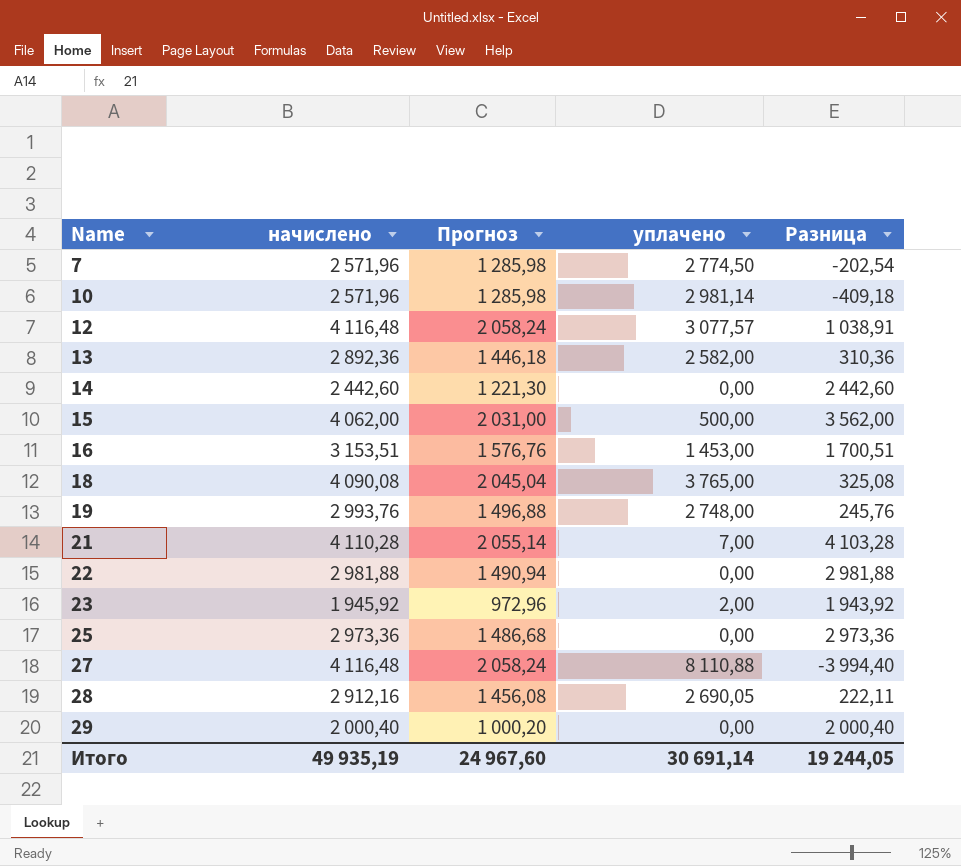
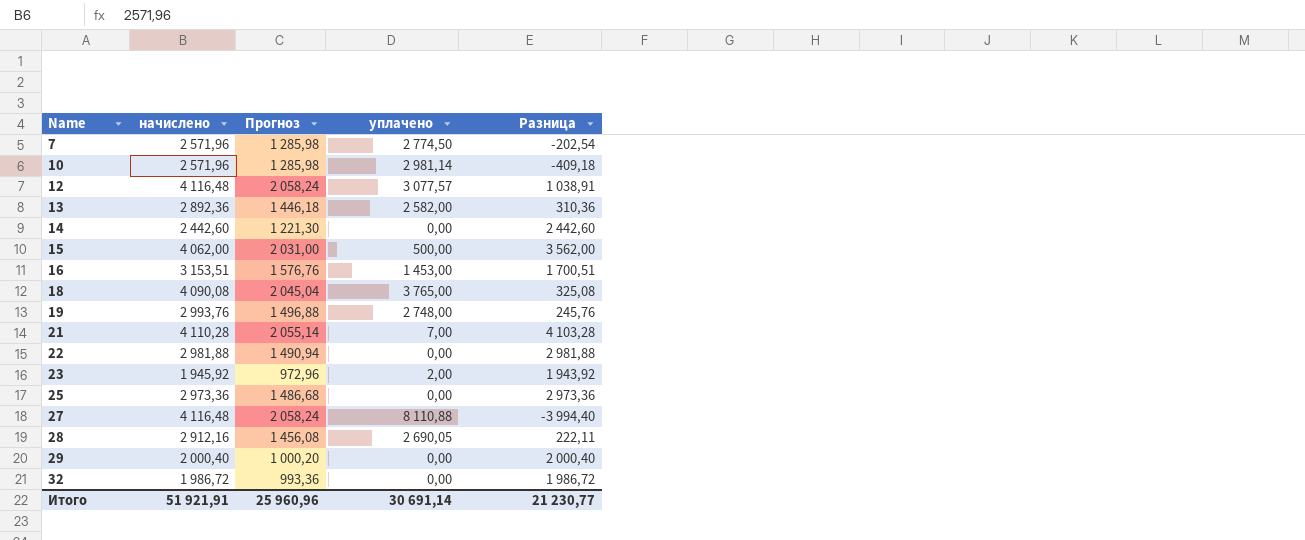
row 32: none -> 1 986,72 | 993,36 | 0,00 | 1 986,72
Итого | начислено: 49 935,19 -> 51 921,91
Итого | Прогноз: 24 967,60 -> 25 960,96
Итого | Разница: 19 244,05 -> 21 230,77

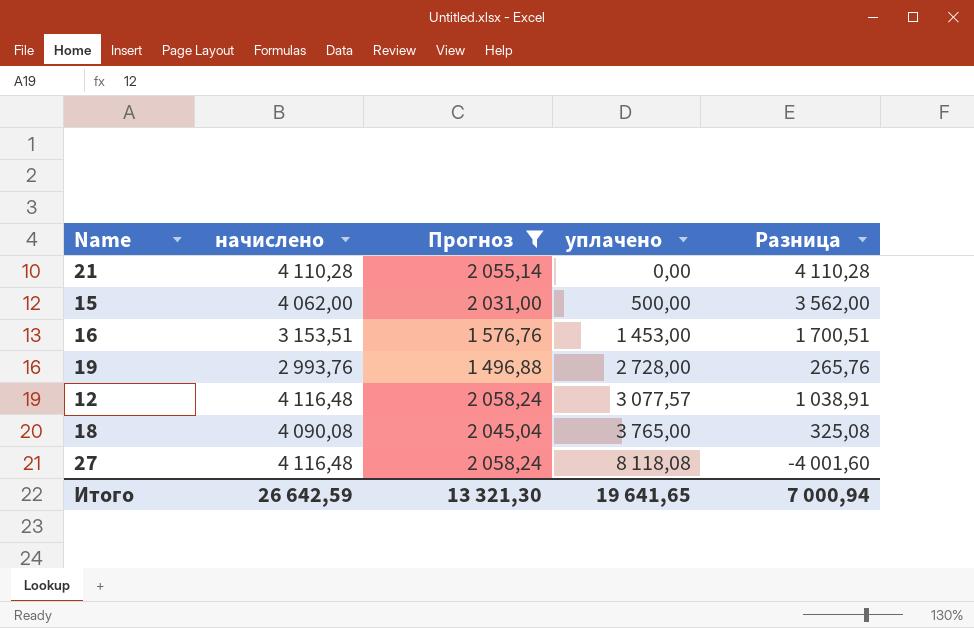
filter: none -> Прогноз >= 1 496,88
row order: Name ascending -> уплачено ascending
21 | уплачено: 7,00 -> 0,00
21 | Разница: 4 103,28 -> 4 110,28
19 | уплачено: 2 748,00 -> 2 728,00
19 | Разница: 245,76 -> 265,76
27 | уплачено: 8 110,88 -> 8 118,08
27 | Разница: -3 994,40 -> -4 001,60
Итого | начислено: 51 921,91 -> 26 642,59
Итого | Прогноз: 25 960,96 -> 13 321,30
Итого | уплачено: 30 691,14 -> 19 641,65
Итого | Разница: 21 230,77 -> 7 000,94

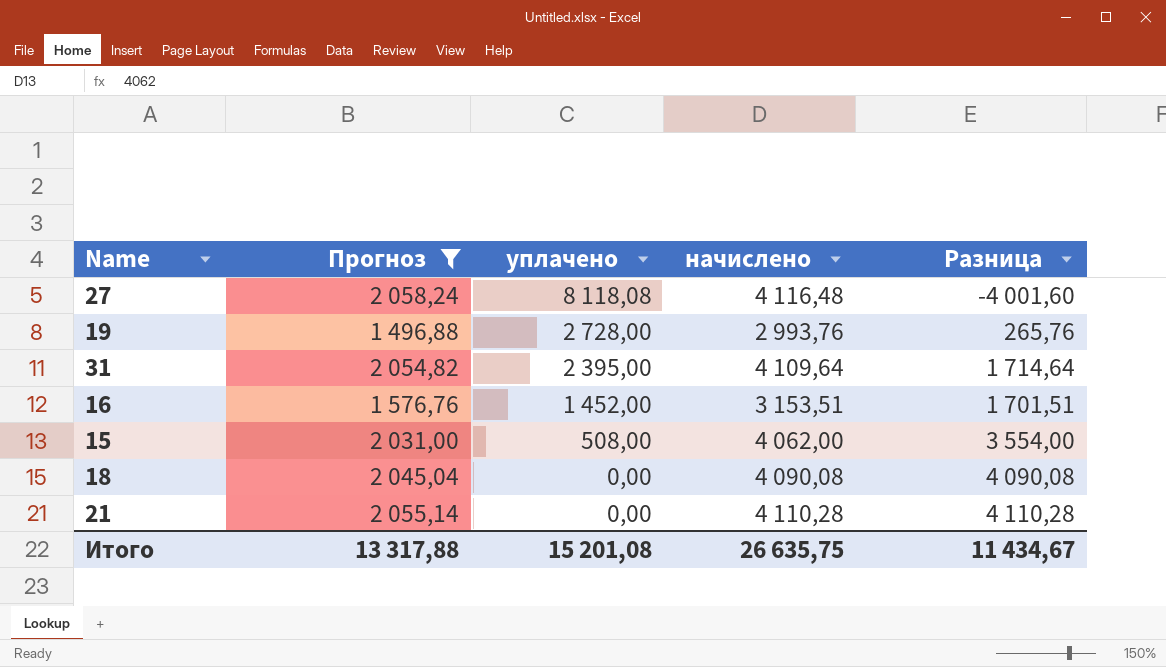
row order: уплачено ascending -> уплачено descending
column начислено | position: 2 -> 4
row 12: 4 116,48 | 2 058,24 | 3 077,57 | 1 038,91 -> none
row 31: none -> 2 054,82 | 2 395,00 | 4 109,64 | 1 714,64
16 | уплачено: 1 453,00 -> 1 452,00
16 | Разница: 1 700,51 -> 1 701,51
15 | уплачено: 500,00 -> 508,00
15 | Разница: 3 562,00 -> 3 554,00
18 | уплачено: 3 765,00 -> 0,00
18 | Разница: 325,08 -> 4 090,08
Итого | Прогноз: 13 321,30 -> 13 317,88
Итого | уплачено: 19 641,65 -> 15 201,08
Итого | начислено: 26 642,59 -> 26 635,75
Итого | Разница: 7 000,94 -> 11 434,67

